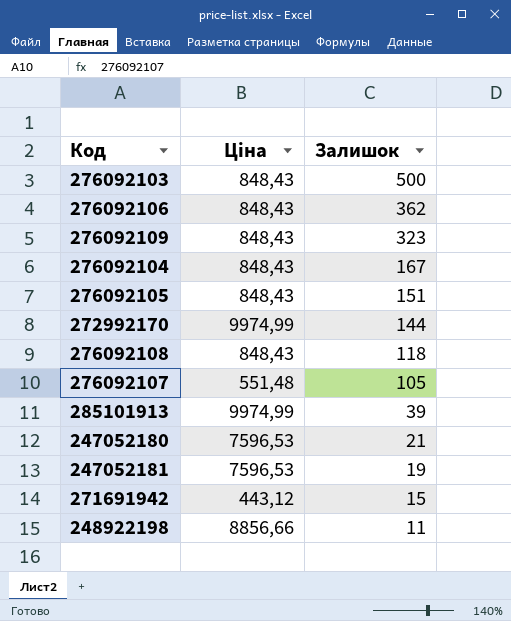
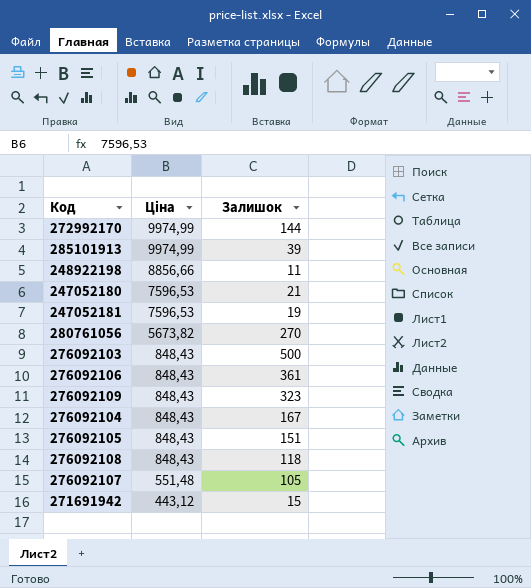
row order: Залишок descending -> Ціна descending
row 280761056: none -> 5673,82 | 270
276092106 | Залишок: 362 -> 361

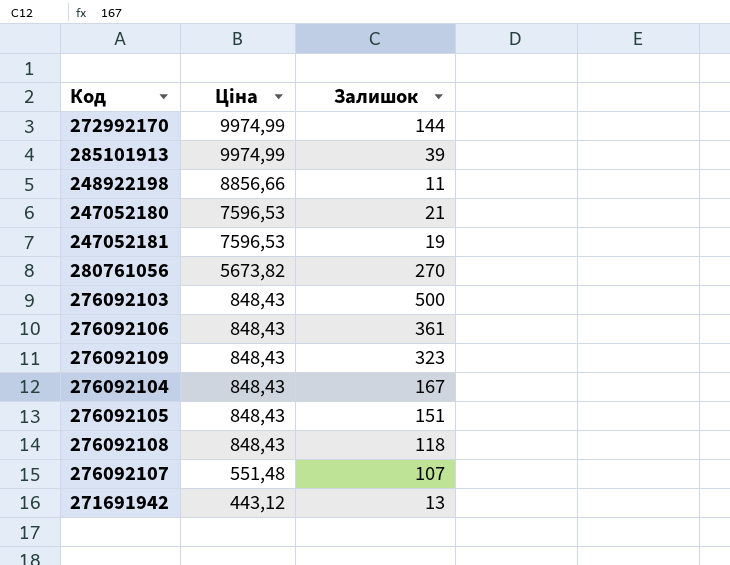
276092107 | Залишок: 105 -> 107
271691942 | Залишок: 15 -> 13

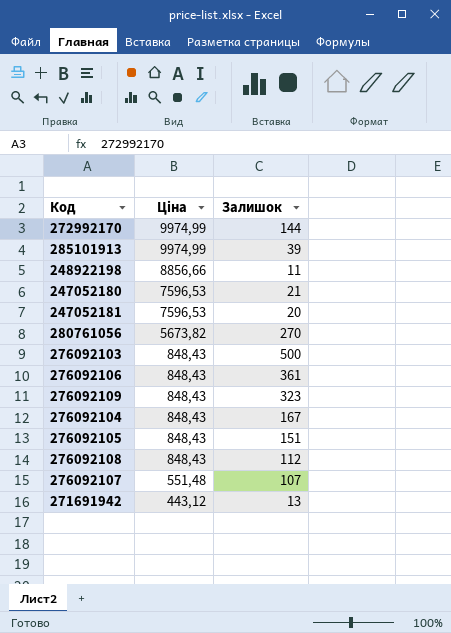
247052181 | Залишок: 19 -> 20
276092108 | Залишок: 118 -> 112

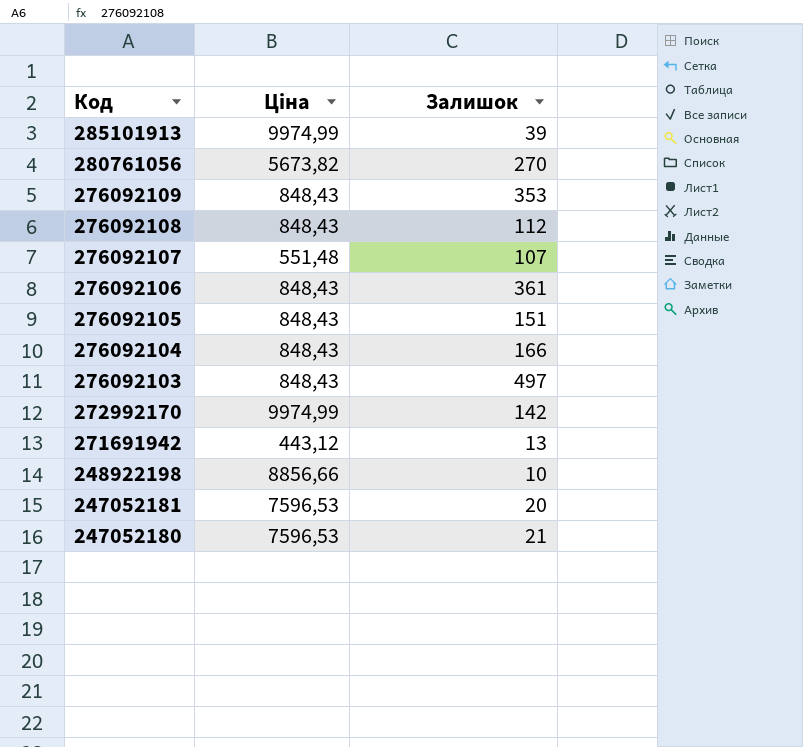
row order: Ціна descending -> Код descending
276092109 | Залишок: 323 -> 353
276092104 | Залишок: 167 -> 166
276092103 | Залишок: 500 -> 497
272992170 | Залишок: 144 -> 142
248922198 | Залишок: 11 -> 10

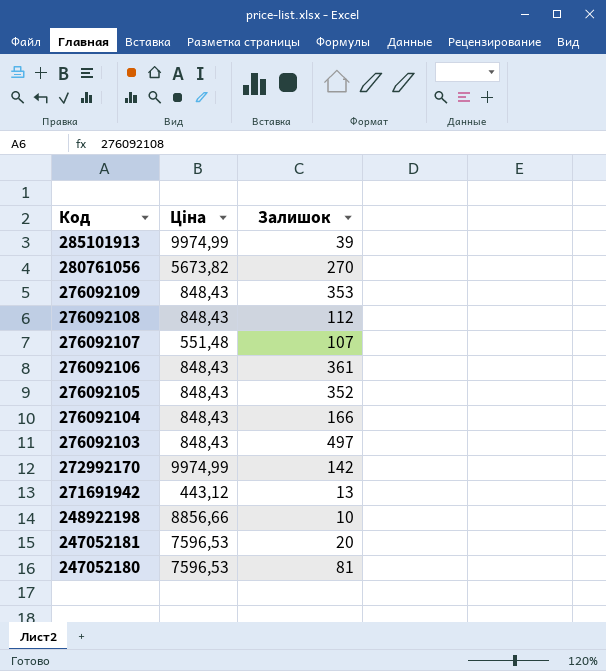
276092105 | Залишок: 151 -> 352
247052180 | Залишок: 21 -> 81

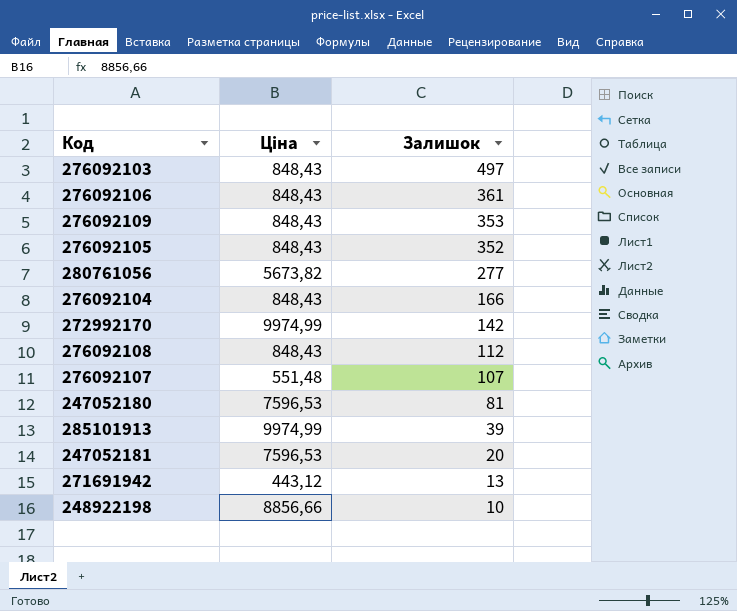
row order: Код descending -> Залишок descending
280761056 | Залишок: 270 -> 277

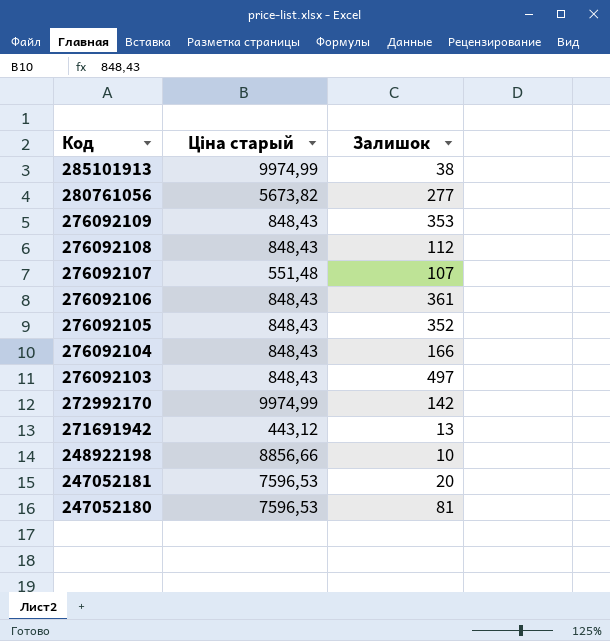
row order: Залишок descending -> Код descending
column name: Ціна -> Ціна старый
285101913 | Залишок: 39 -> 38

